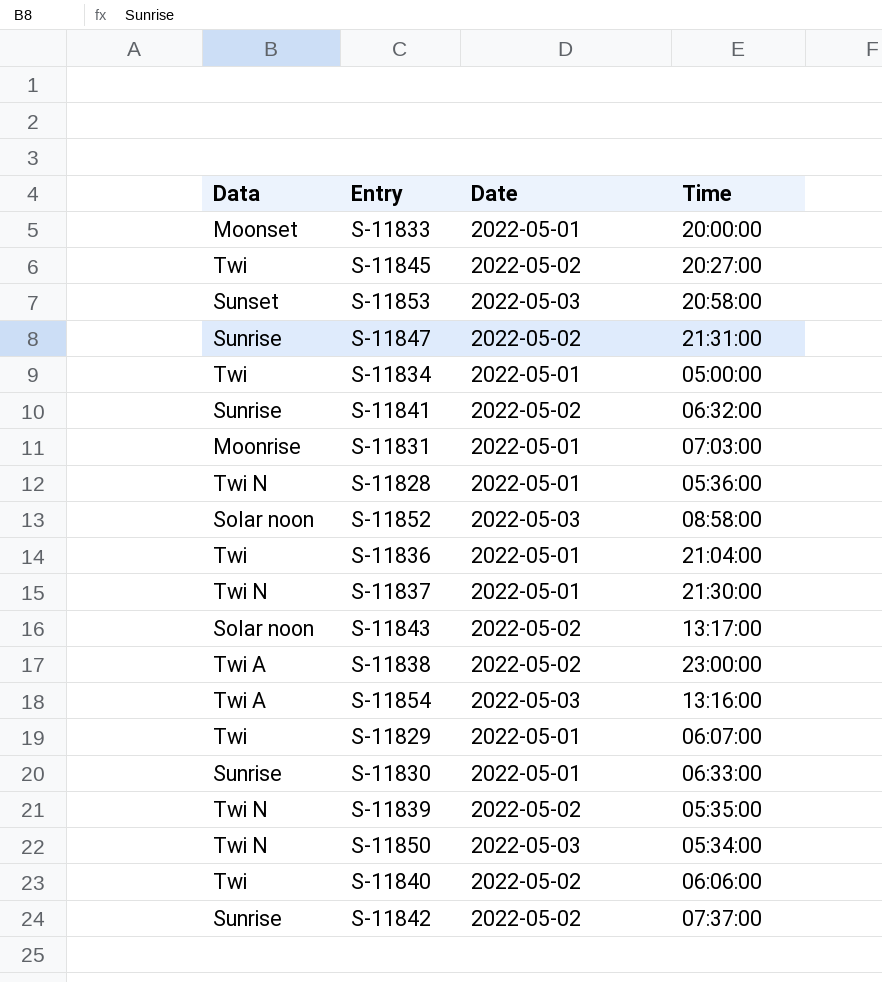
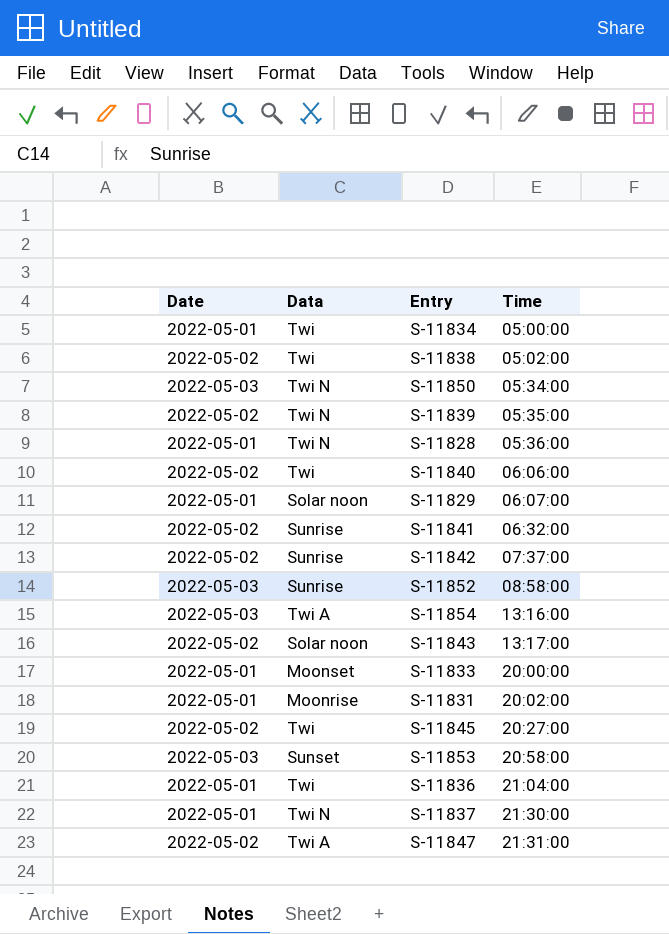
row order: none -> Time ascending
column Date | position: 3 -> 1
row S-11830: Sunrise | 2022-05-01 | 06:33:00 -> none
S-11838 | Data: Twi A -> Twi
S-11838 | Time: 23:00:00 -> 05:02:00
S-11829 | Data: Twi -> Solar noon
S-11852 | Data: Solar noon -> Sunrise
S-11831 | Time: 07:03:00 -> 20:02:00
S-11847 | Data: Sunrise -> Twi A

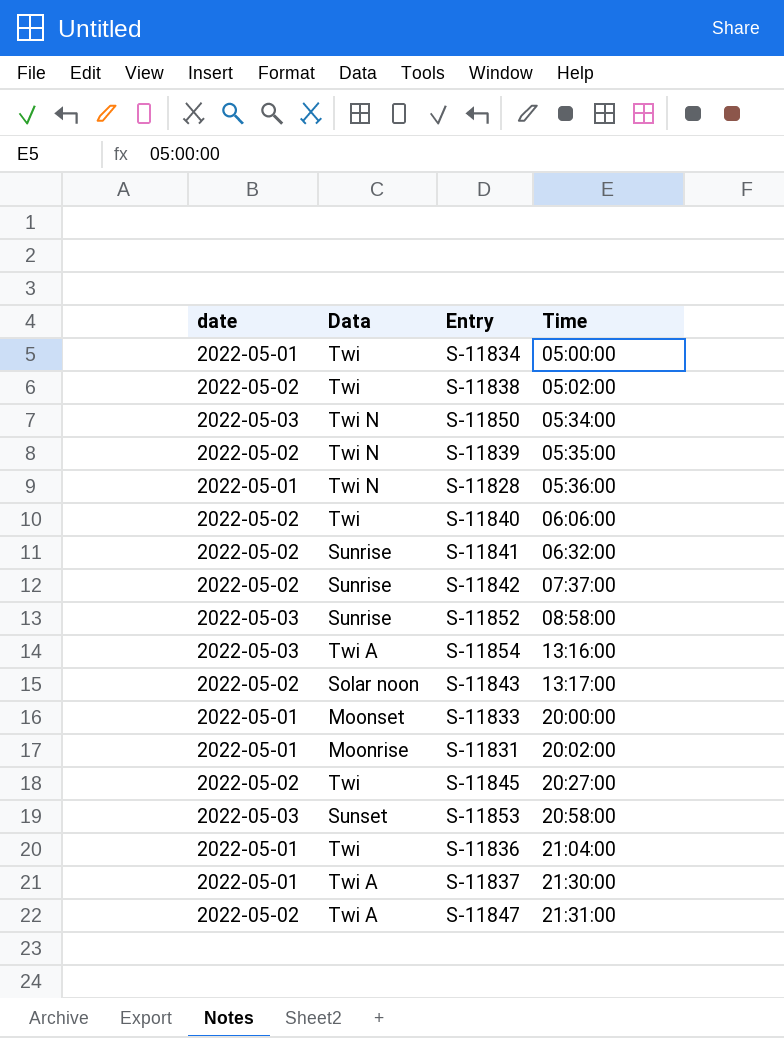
column name: Date -> date
row S-11829: 2022-05-01 | Solar noon | 06:07:00 -> none
S-11837 | Data: Twi N -> Twi A

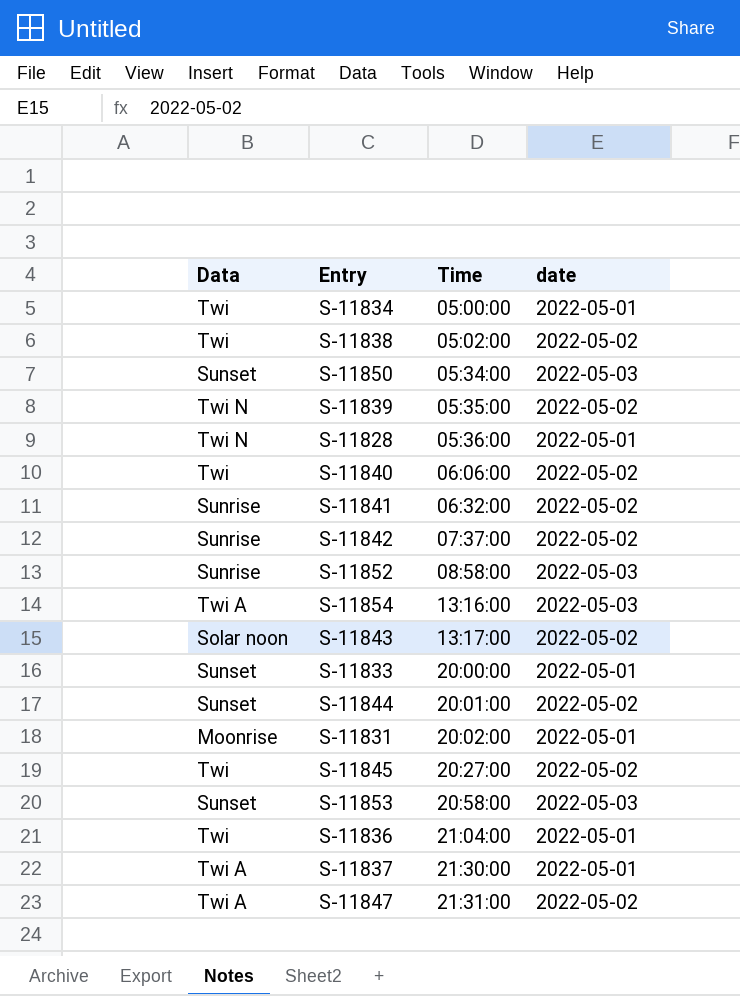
column date | position: 1 -> 4
S-11850 | Data: Twi N -> Sunset
S-11833 | Data: Moonset -> Sunset
row S-11844: none -> Sunset | 20:01:00 | 2022-05-02

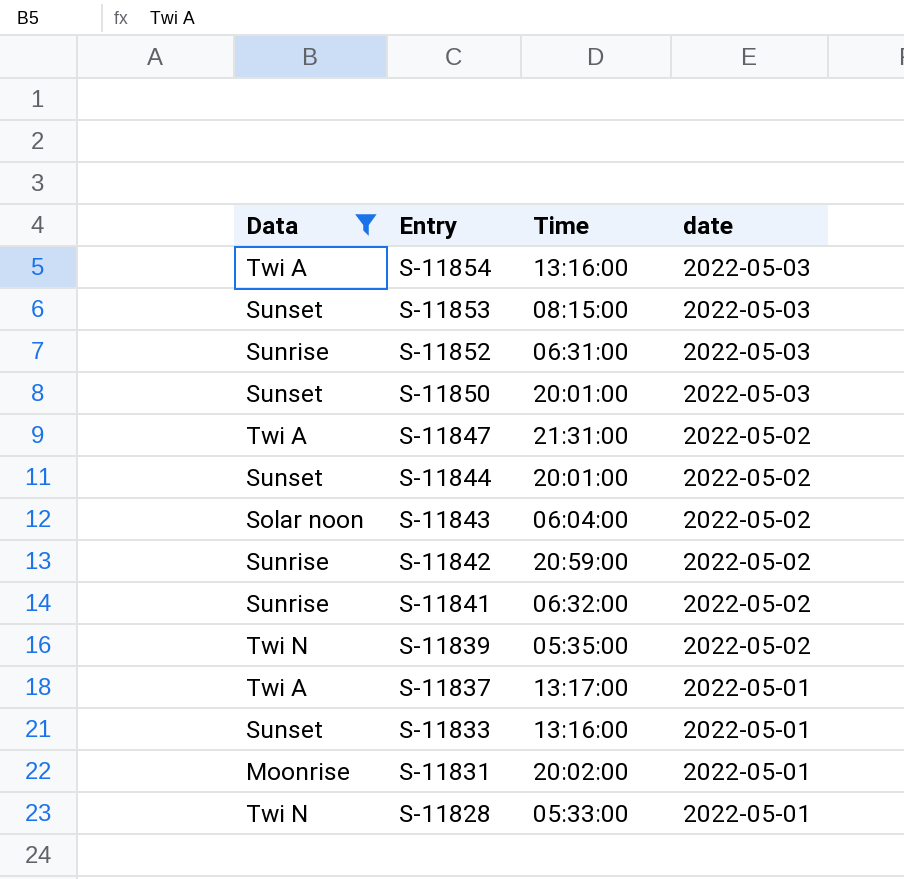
filter: none -> Data != Twi
row order: Time ascending -> Entry descending
S-11853 | Time: 20:58:00 -> 08:15:00
S-11852 | Time: 08:58:00 -> 06:31:00
S-11850 | Time: 05:34:00 -> 20:01:00
S-11843 | Time: 13:17:00 -> 06:04:00
S-11842 | Time: 07:37:00 -> 20:59:00
S-11837 | Time: 21:30:00 -> 13:17:00
S-11833 | Time: 20:00:00 -> 13:16:00
S-11828 | Time: 05:36:00 -> 05:33:00

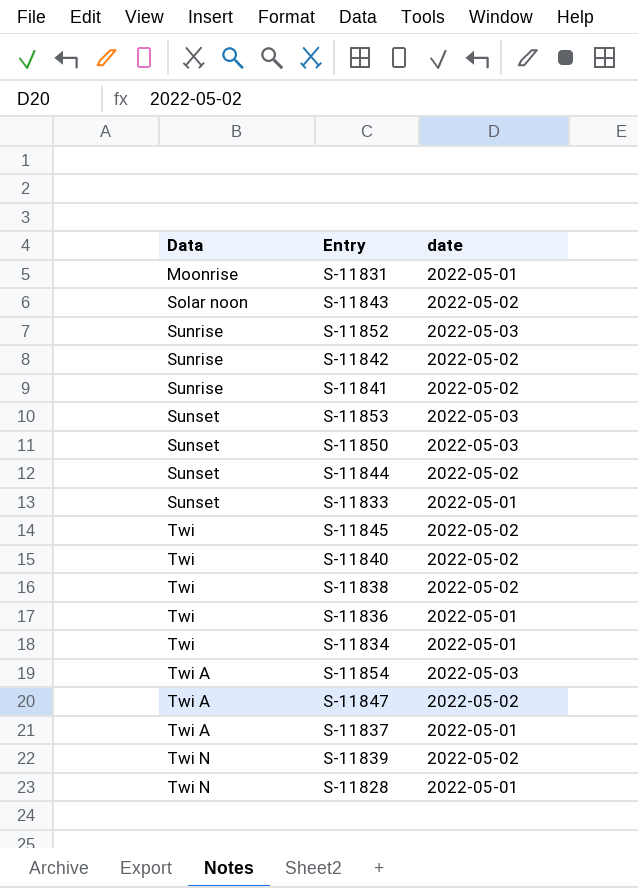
filter: Data != Twi -> none
row order: Entry descending -> Data ascending
column Time | position: 3 -> none

